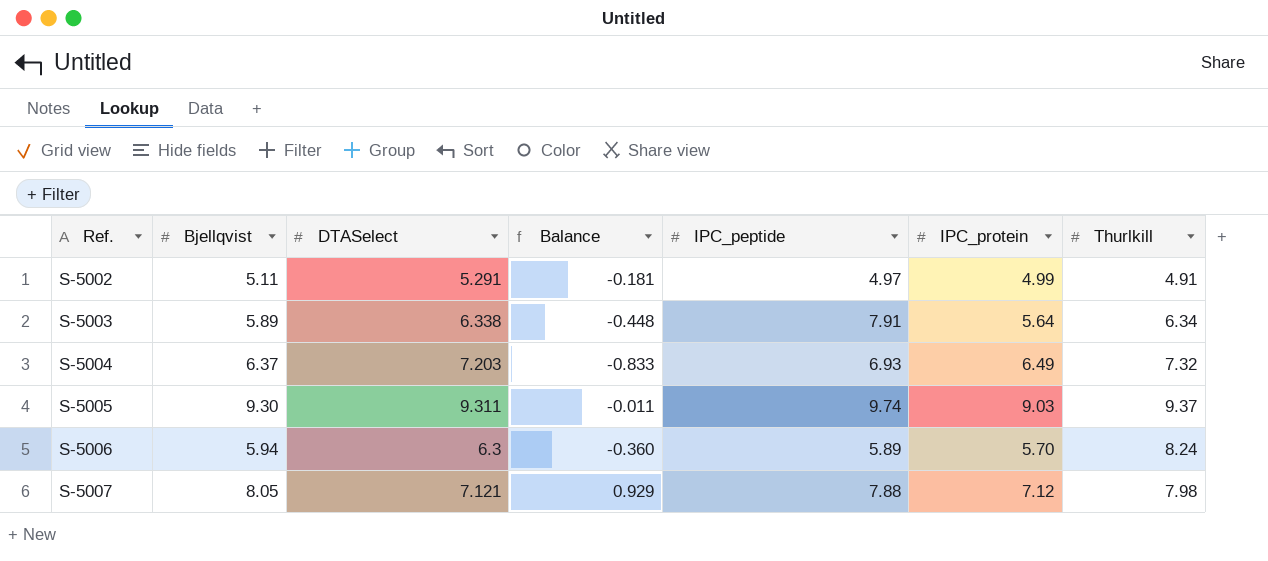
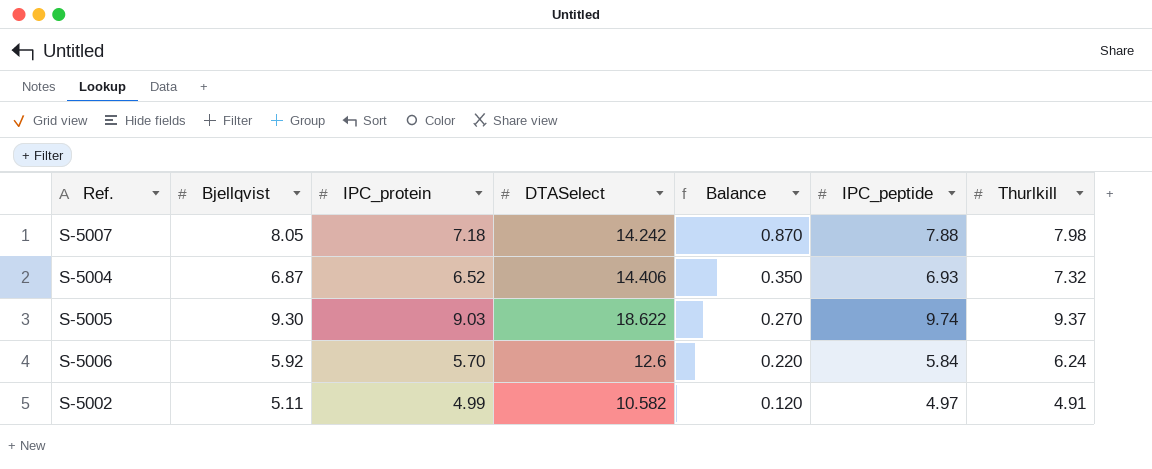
row order: Ref. ascending -> Balance descending
column IPC_protein | position: 6 -> 3
column Balance | formula: [Bjellqvist] - [DTASelect] -> [Bjellqvist] - [IPC_protein]
row S-5003: 5.89 | 6.338 | -0.448 | 7.91 | 5.64 | 6.34 -> none
S-5007 | IPC_protein: 7.12 -> 7.18
S-5007 | DTASelect: 7.121 -> 14.242
S-5004 | Bjellqvist: 6.37 -> 6.87
S-5004 | IPC_protein: 6.49 -> 6.52
S-5004 | DTASelect: 7.203 -> 14.406
S-5005 | DTASelect: 9.311 -> 18.622
S-5006 | Bjellqvist: 5.94 -> 5.92
S-5006 | DTASelect: 6.3 -> 12.6
S-5006 | IPC_peptide: 5.89 -> 5.84
S-5006 | Thurlkill: 8.24 -> 6.24
S-5002 | DTASelect: 5.291 -> 10.582

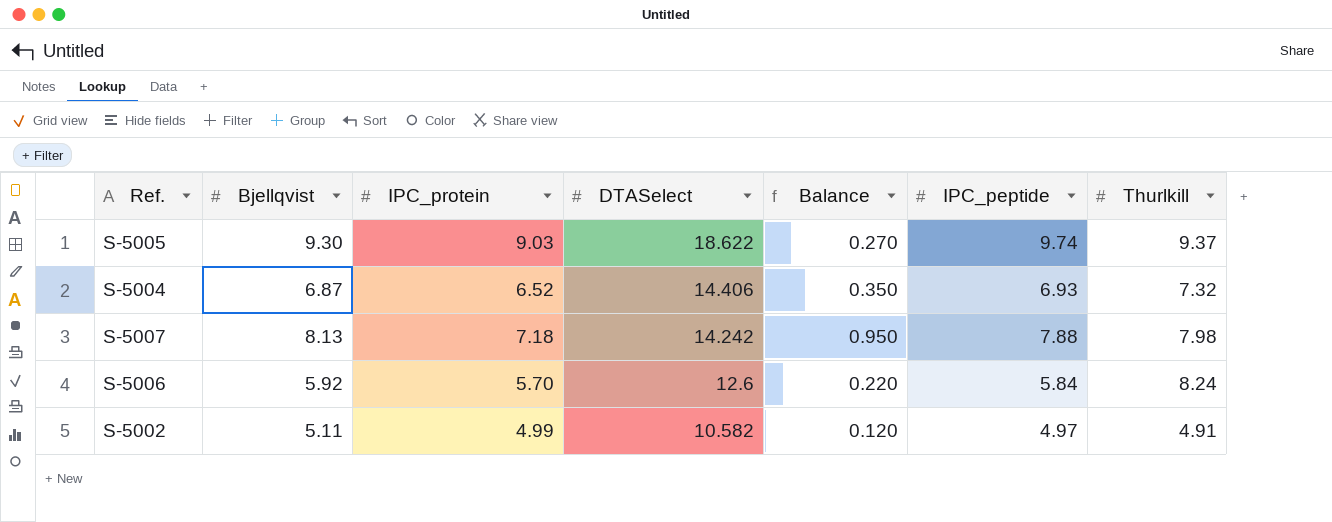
row order: Balance descending -> DTASelect descending
S-5007 | Bjellqvist: 8.05 -> 8.13
S-5007 | Balance: 0.870 -> 0.950
S-5006 | Thurlkill: 6.24 -> 8.24

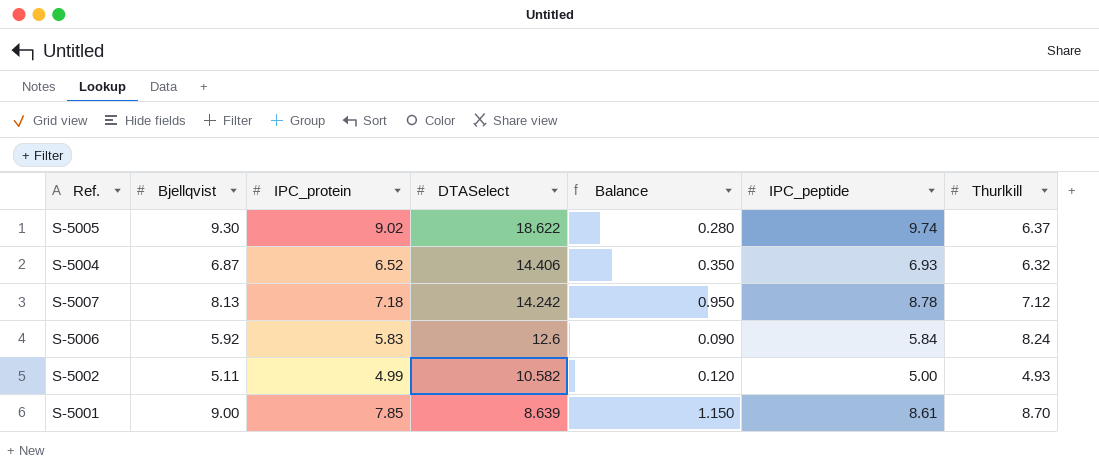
S-5005 | IPC_protein: 9.03 -> 9.02
S-5005 | Balance: 0.270 -> 0.280
S-5005 | Thurlkill: 9.37 -> 6.37
S-5004 | Thurlkill: 7.32 -> 6.32
S-5007 | IPC_peptide: 7.88 -> 8.78
S-5007 | Thurlkill: 7.98 -> 7.12
S-5006 | IPC_protein: 5.70 -> 5.83
S-5006 | Balance: 0.220 -> 0.090
S-5002 | IPC_peptide: 4.97 -> 5.00
S-5002 | Thurlkill: 4.91 -> 4.93
row S-5001: none -> 9.00 | 7.85 | 8.639 | 1.150 | 8.61 | 8.70

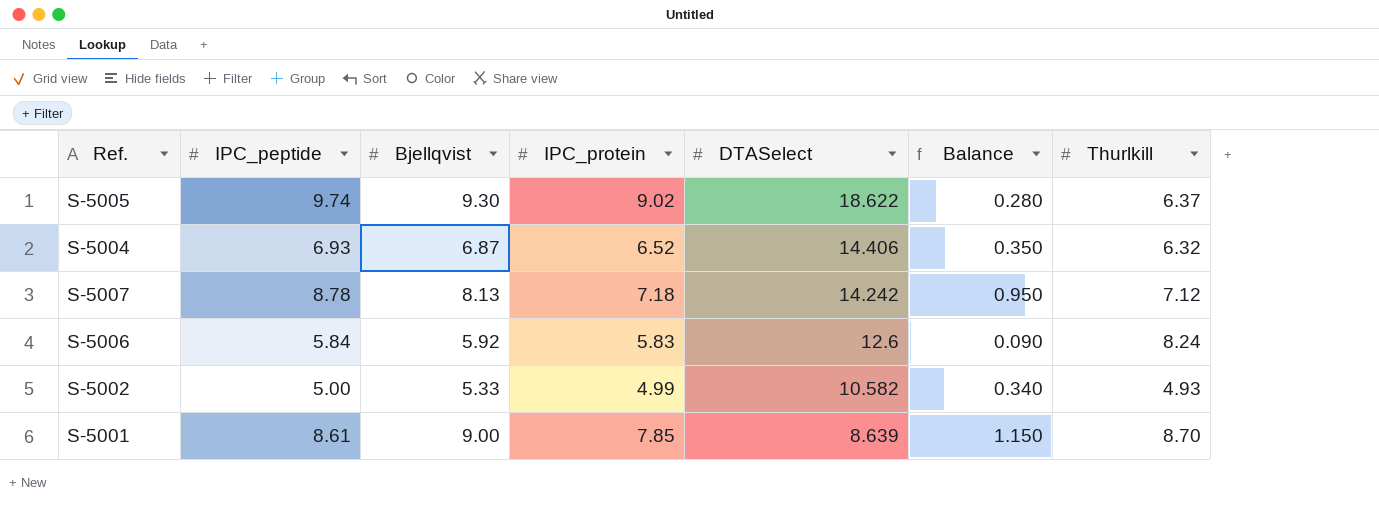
column IPC_peptide | position: 6 -> 2
S-5002 | Bjellqvist: 5.11 -> 5.33
S-5002 | Balance: 0.120 -> 0.340

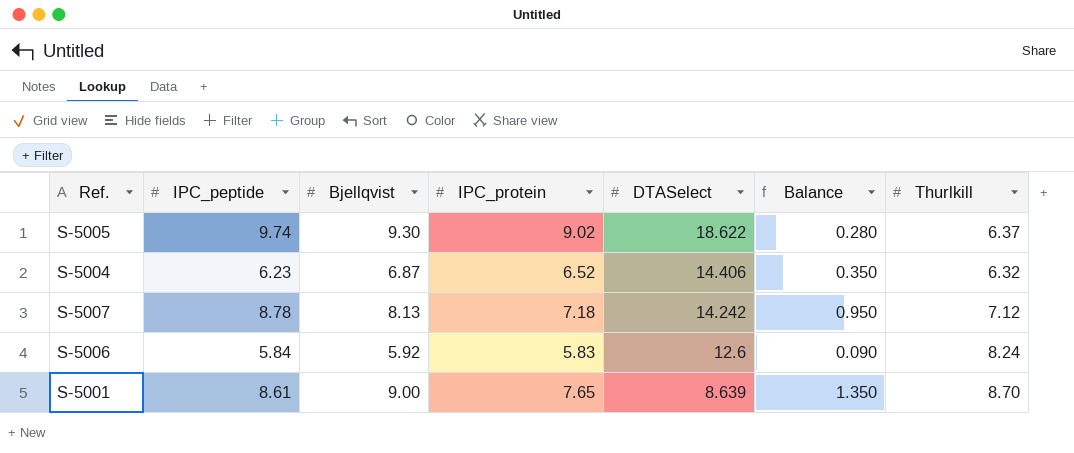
row S-5002: 5.00 | 5.33 | 4.99 | 10.582 | 0.340 | 4.93 -> none
S-5004 | IPC_peptide: 6.93 -> 6.23
S-5001 | IPC_protein: 7.85 -> 7.65
S-5001 | Balance: 1.150 -> 1.350

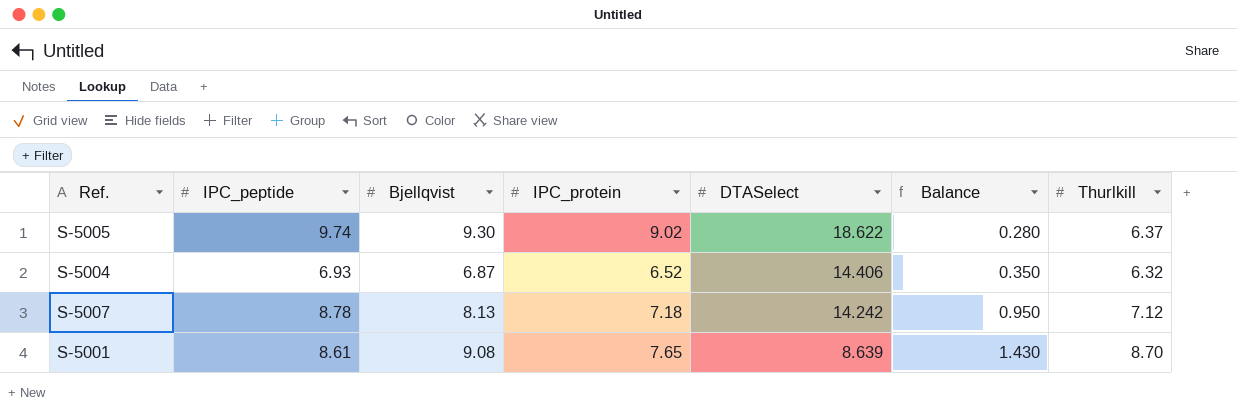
row S-5006: 5.84 | 5.92 | 5.83 | 12.6 | 0.090 | 8.24 -> none
S-5004 | IPC_peptide: 6.23 -> 6.93
S-5001 | Bjellqvist: 9.00 -> 9.08
S-5001 | Balance: 1.350 -> 1.430

